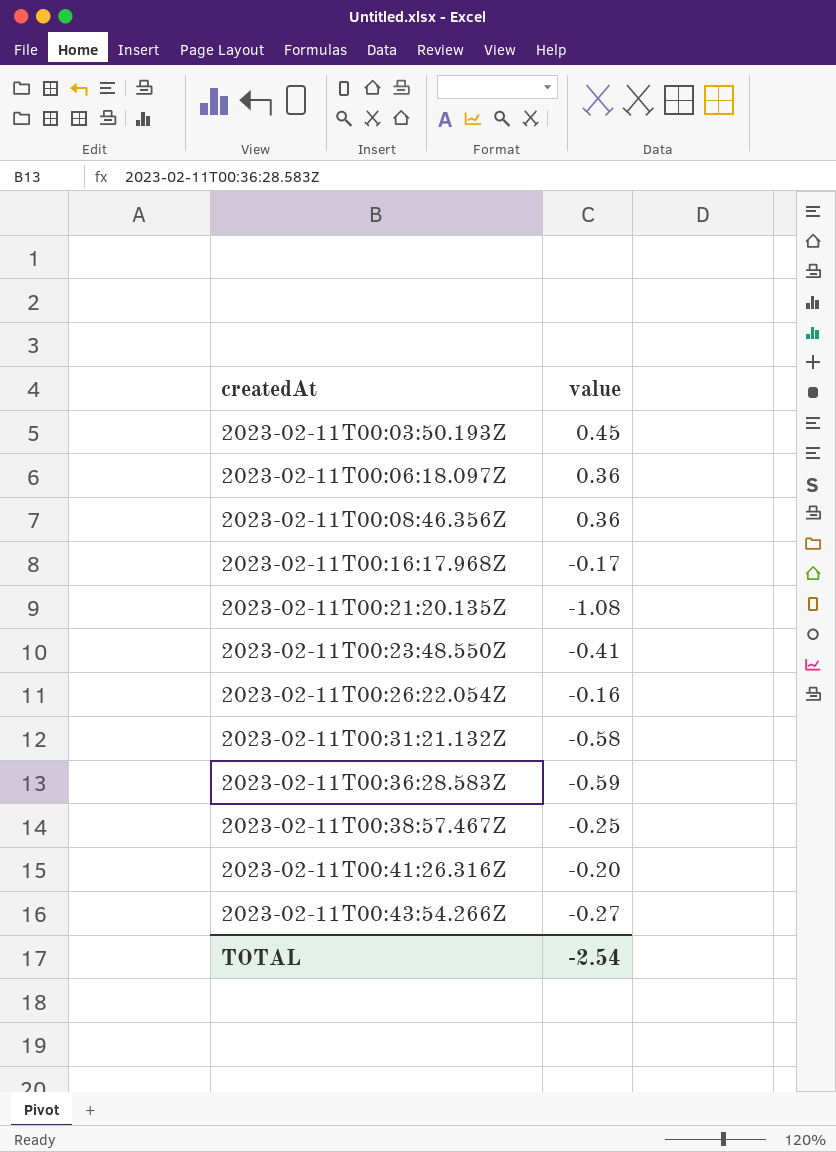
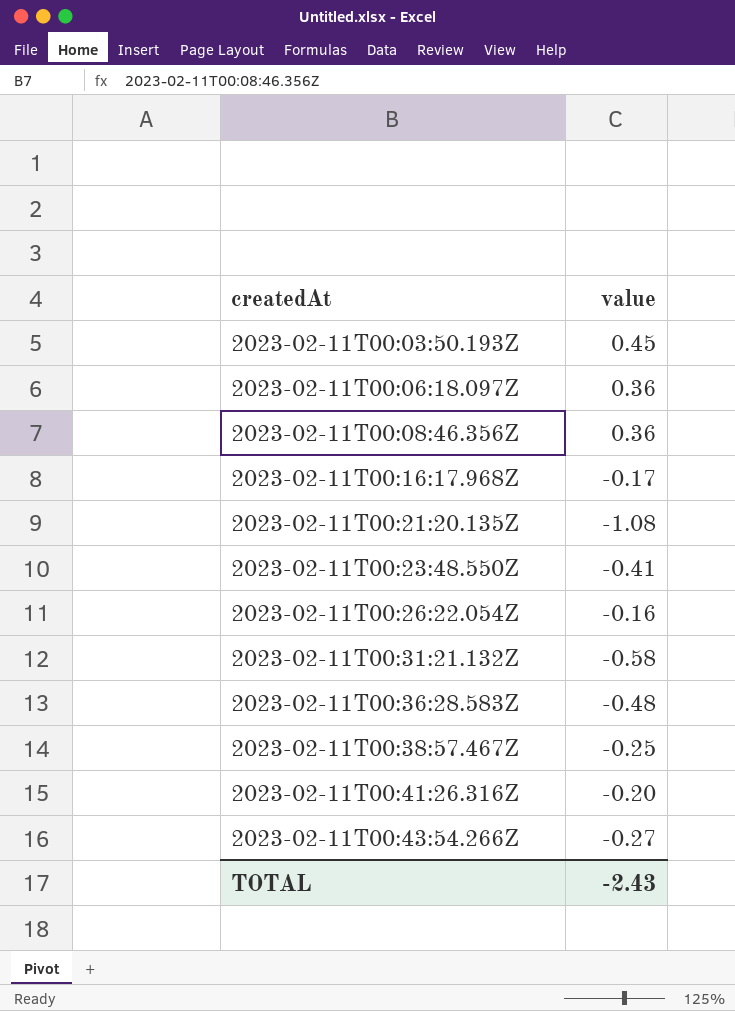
2023-02-11T00:36:28.583Z | value: -0.59 -> -0.48
TOTAL | value: -2.54 -> -2.43

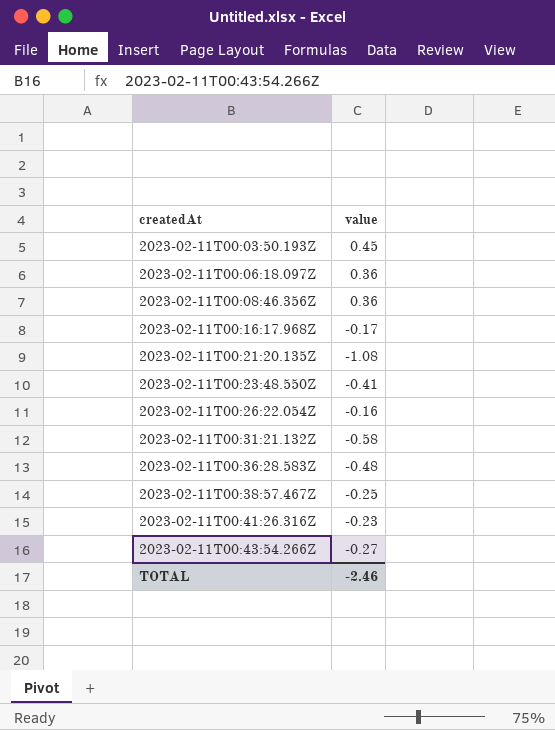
2023-02-11T00:41:26.316Z | value: -0.20 -> -0.23
TOTAL | value: -2.43 -> -2.46

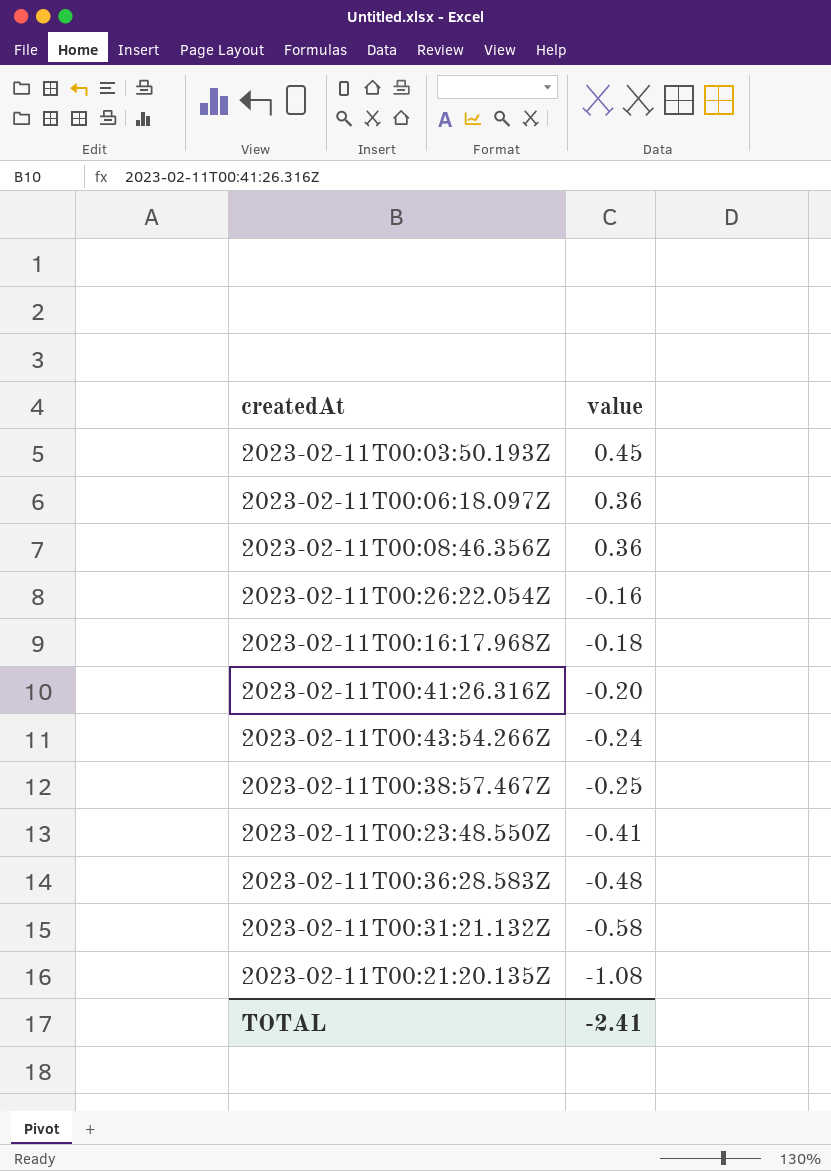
row order: createdAt ascending -> value descending
2023-02-11T00:16:17.968Z | value: -0.17 -> -0.18
2023-02-11T00:41:26.316Z | value: -0.23 -> -0.20
2023-02-11T00:43:54.266Z | value: -0.27 -> -0.24
TOTAL | value: -2.46 -> -2.41

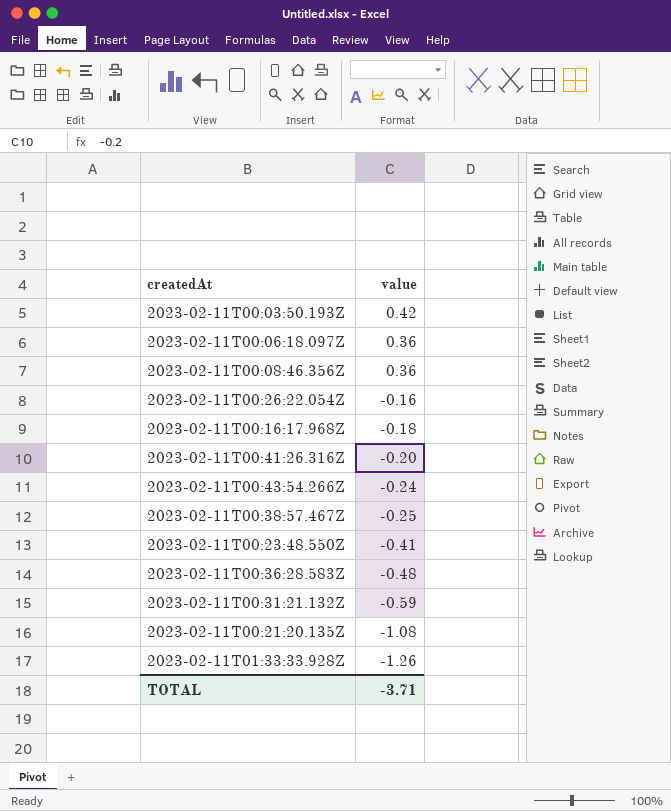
2023-02-11T00:03:50.193Z | value: 0.45 -> 0.42
2023-02-11T00:31:21.132Z | value: -0.58 -> -0.59
row 2023-02-11T01:33:33.928Z: none -> -1.26
TOTAL | value: -2.41 -> -3.71

